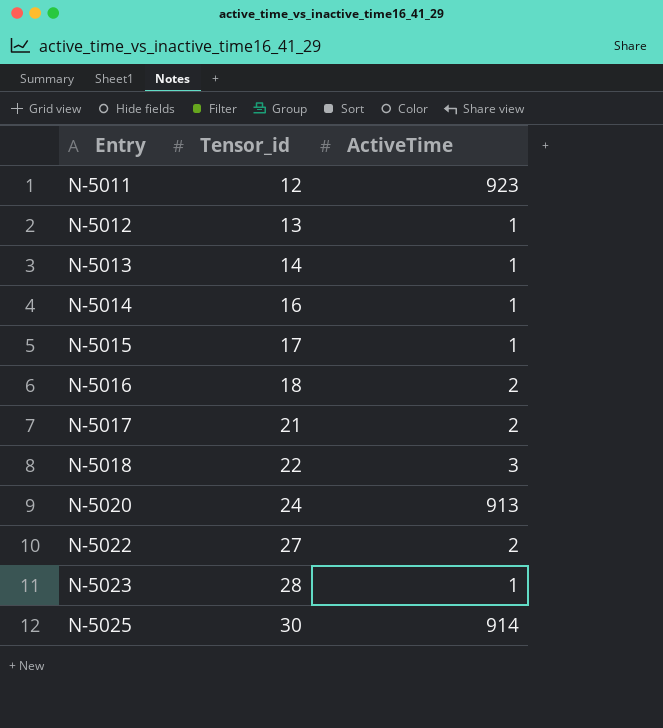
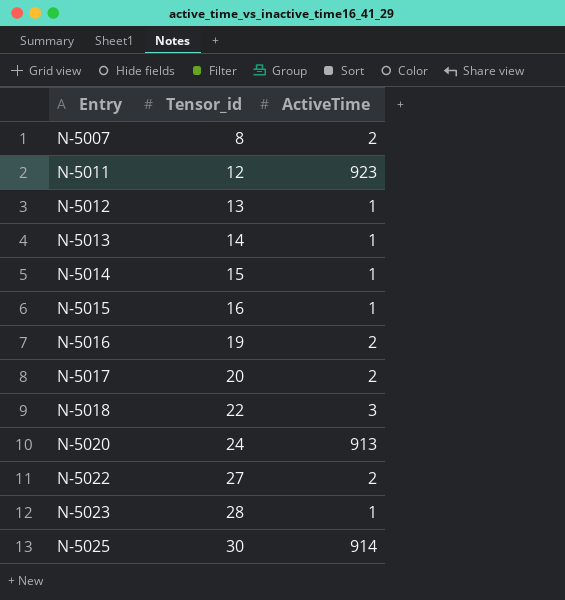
row N-5007: none -> 8 | 2
N-5014 | Tensor_id: 16 -> 15
N-5015 | Tensor_id: 17 -> 16
N-5016 | Tensor_id: 18 -> 19
N-5017 | Tensor_id: 21 -> 20

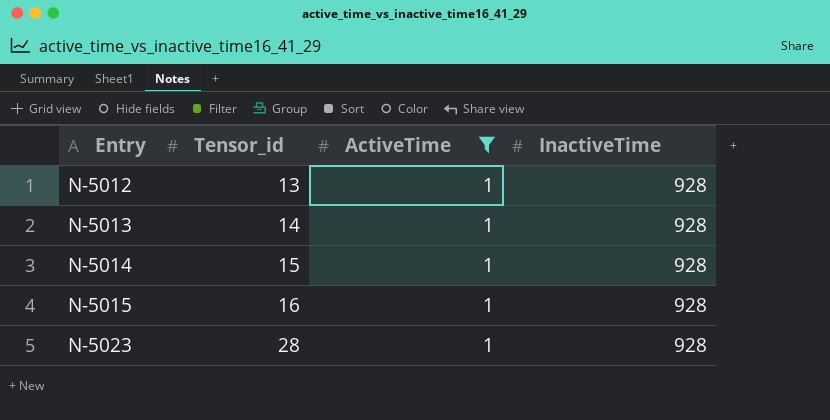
filter: none -> ActiveTime = 1
column InactiveTime | position: none -> 4

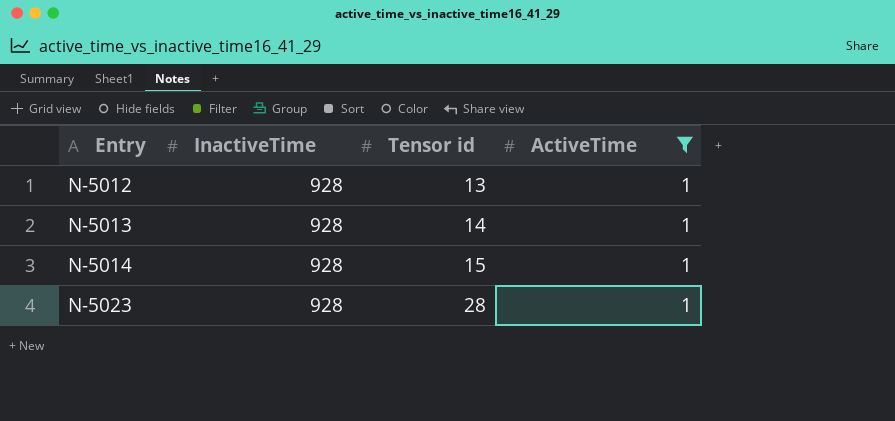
column InactiveTime | position: 4 -> 2
column name: Tensor_id -> Tensor id
row N-5015: 16 | 1 | 928 -> none

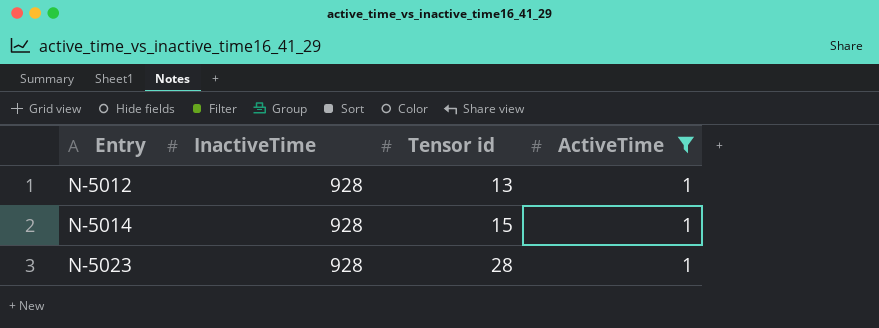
row N-5013: 928 | 14 | 1 -> none

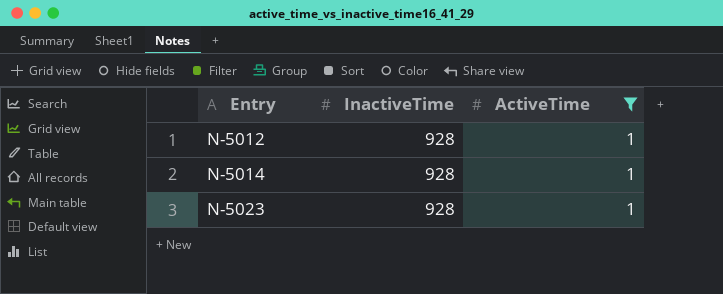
column Tensor id | position: 3 -> none

